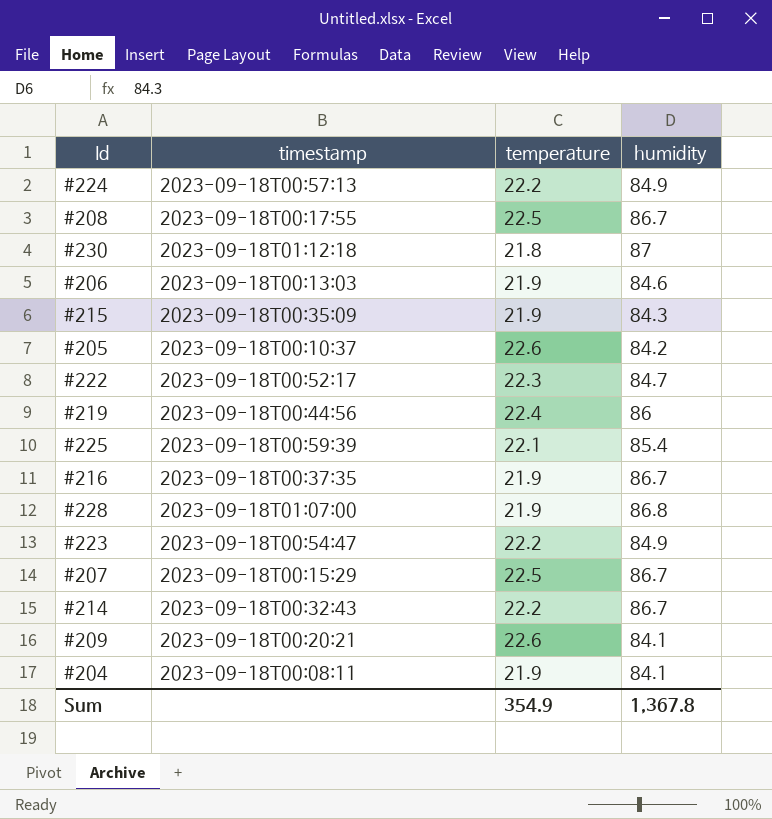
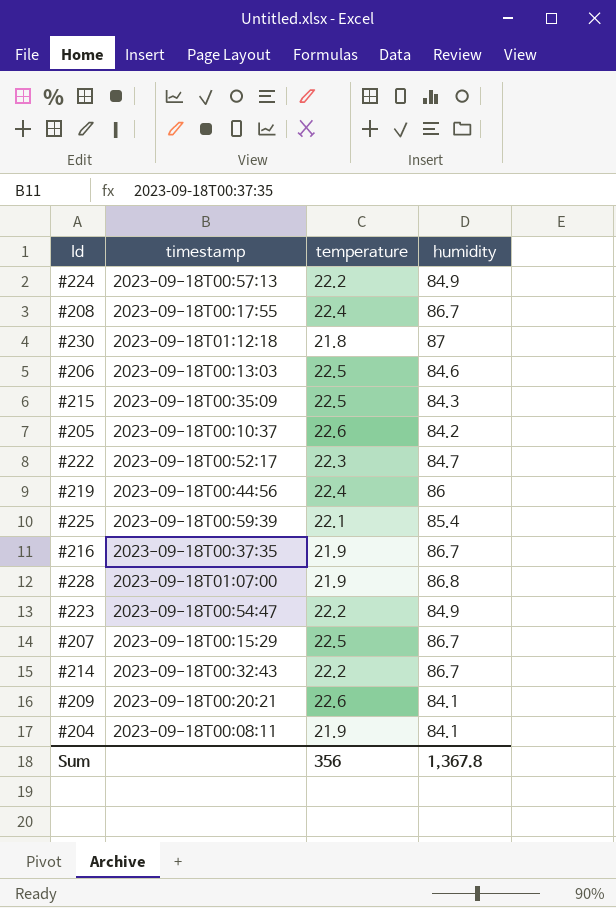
#208 | temperature: 22.5 -> 22.4
#206 | temperature: 21.9 -> 22.5
#215 | temperature: 21.9 -> 22.5
Sum | temperature: 354.9 -> 356

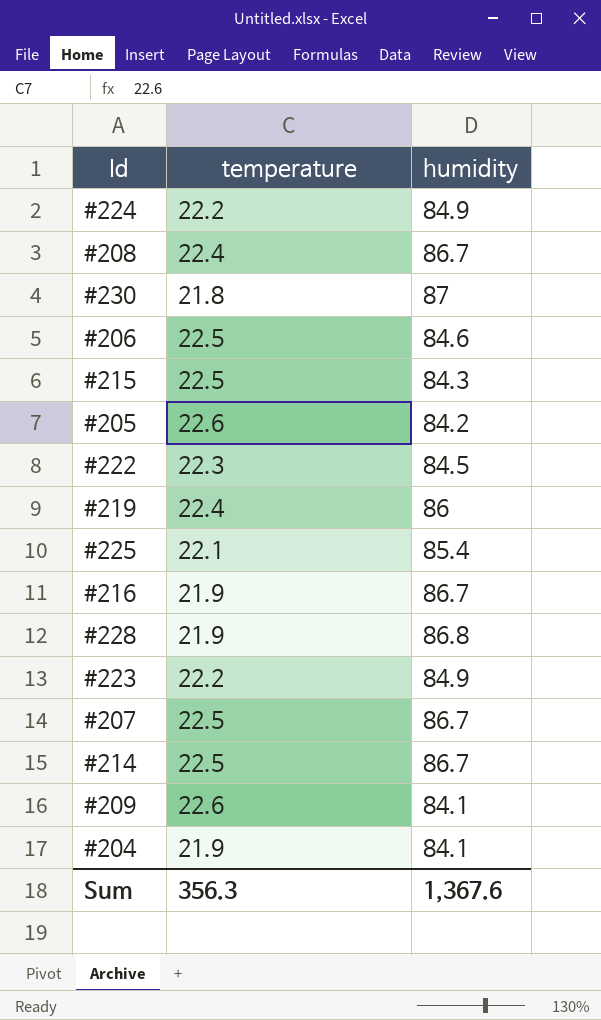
column timestamp | position: 2 -> none
#222 | humidity: 84.7 -> 84.5
#214 | temperature: 22.2 -> 22.5
Sum | temperature: 356 -> 356.3
Sum | humidity: 1,367.8 -> 1,367.6

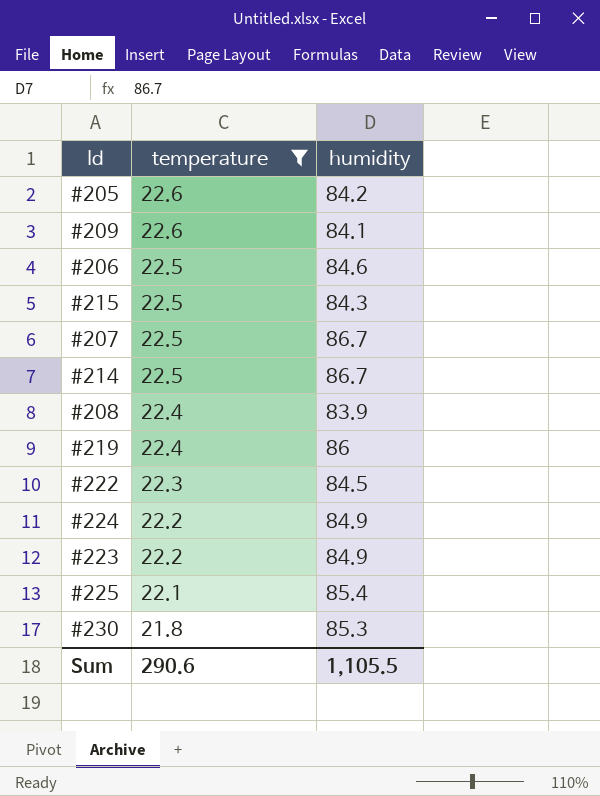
filter: none -> temperature != 21.9
row order: none -> temperature descending
#208 | humidity: 86.7 -> 83.9
#230 | humidity: 87 -> 85.3
Sum | temperature: 356.3 -> 290.6
Sum | humidity: 1,367.6 -> 1,105.5

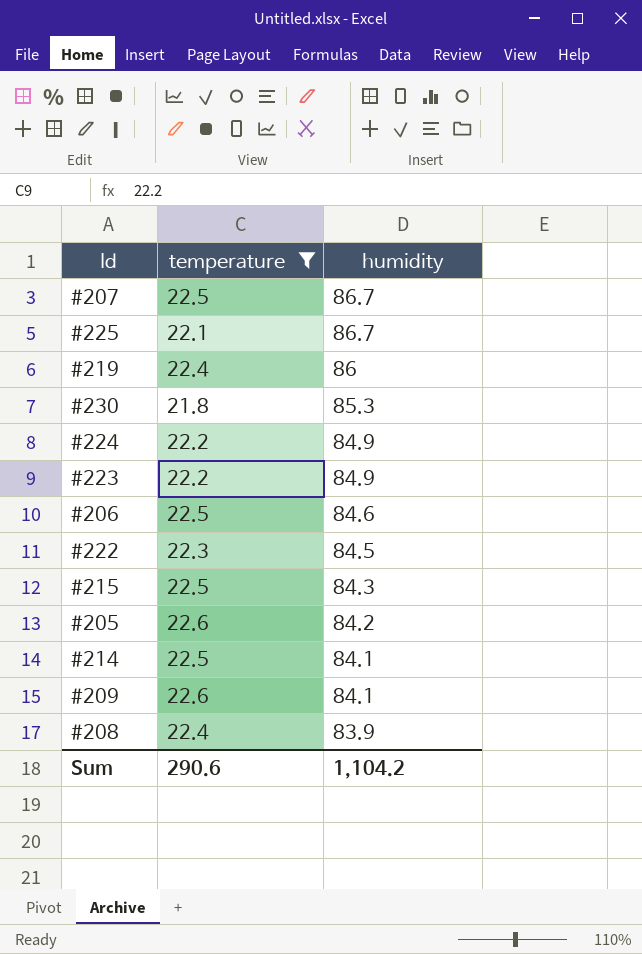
row order: temperature descending -> humidity descending
#225 | humidity: 85.4 -> 86.7
#214 | humidity: 86.7 -> 84.1
Sum | humidity: 1,105.5 -> 1,104.2

